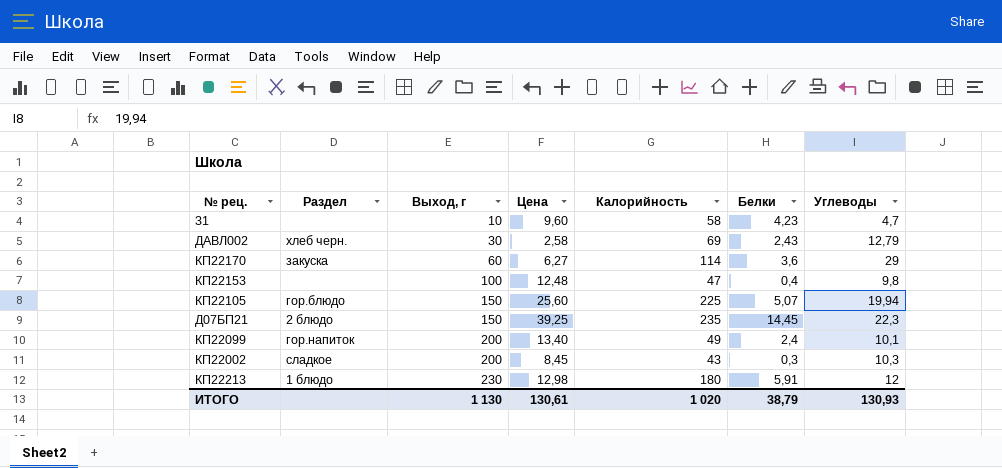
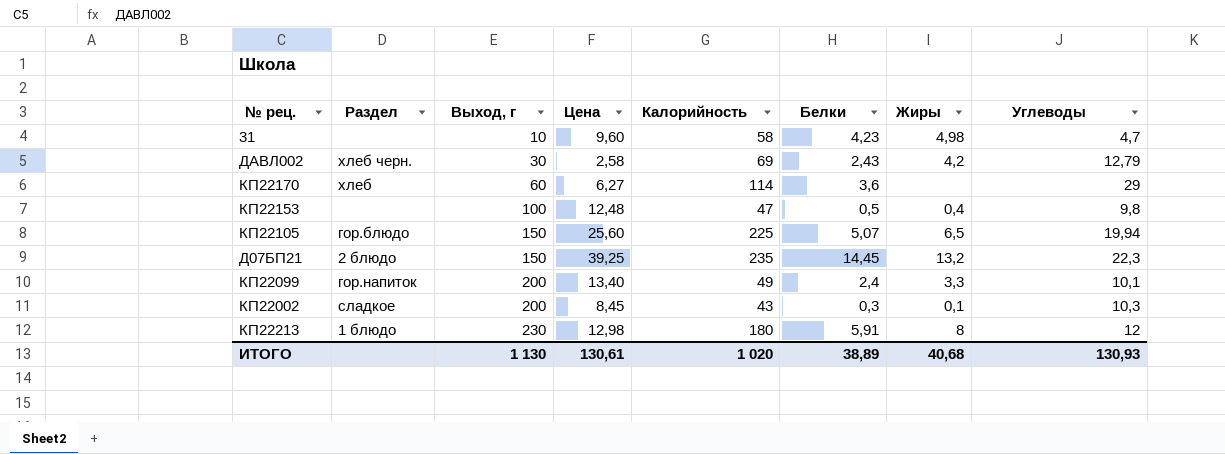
column Жиры | position: none -> 7
КП22170 | Раздел: закуска -> хлеб
КП22153 | Белки: 0,4 -> 0,5
ИТОГО | Белки: 38,79 -> 38,89

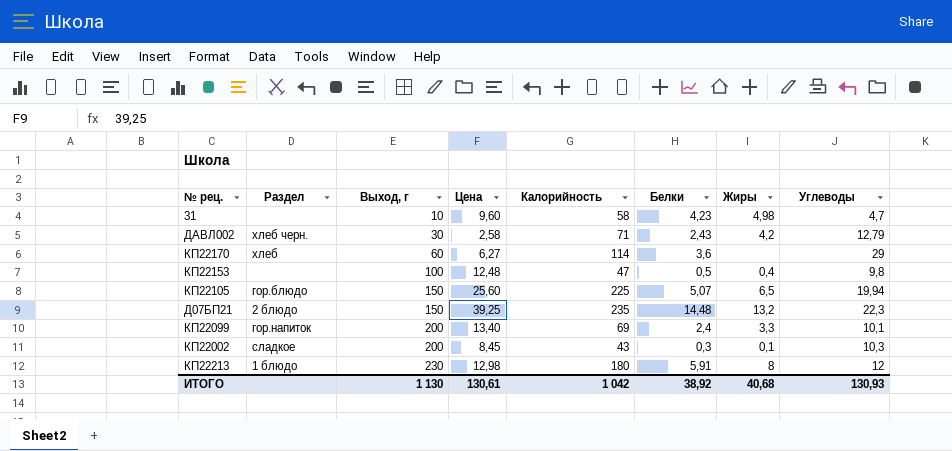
ДАВЛ002 | Калорийность: 69 -> 71
Д07БП21 | Белки: 14,45 -> 14,48
КП22099 | Калорийность: 49 -> 69
ИТОГО | Калорийность: 1 020 -> 1 042
ИТОГО | Белки: 38,89 -> 38,92

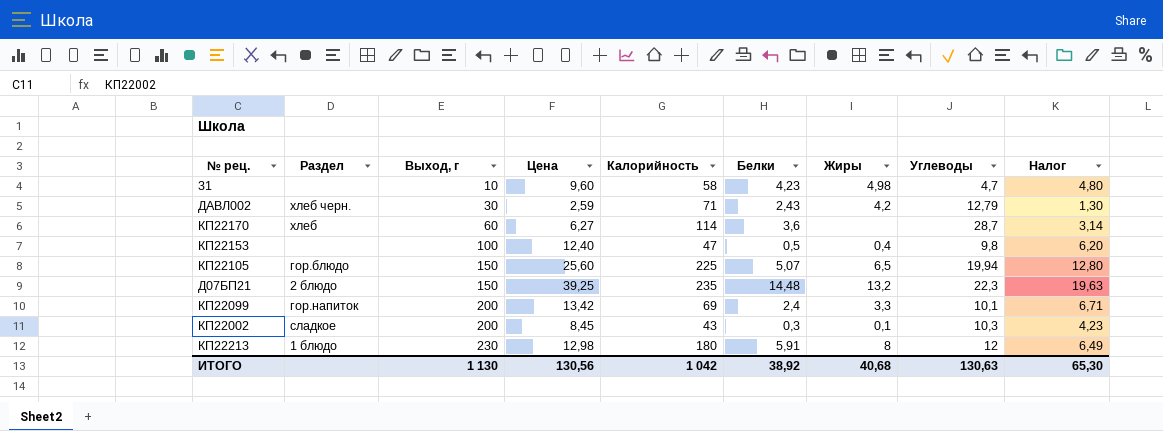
column Налог | formula: none -> [Цена] * 0,5
ДАВЛ002 | Цена: 2,58 -> 2,59
КП22170 | Углеводы: 29 -> 28,7
КП22153 | Цена: 12,48 -> 12,40
КП22099 | Цена: 13,40 -> 13,42
ИТОГО | Цена: 130,61 -> 130,56
ИТОГО | Углеводы: 130,93 -> 130,63

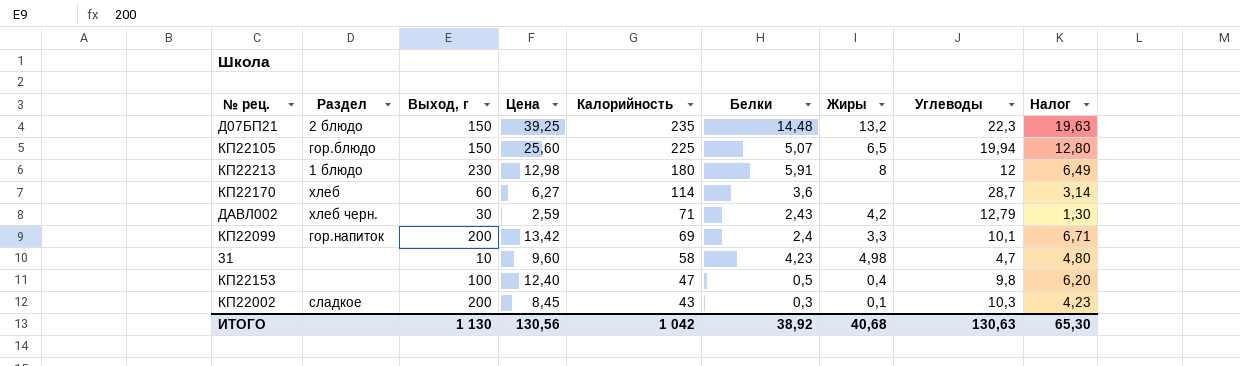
row order: Выход, г ascending -> Калорийность descending

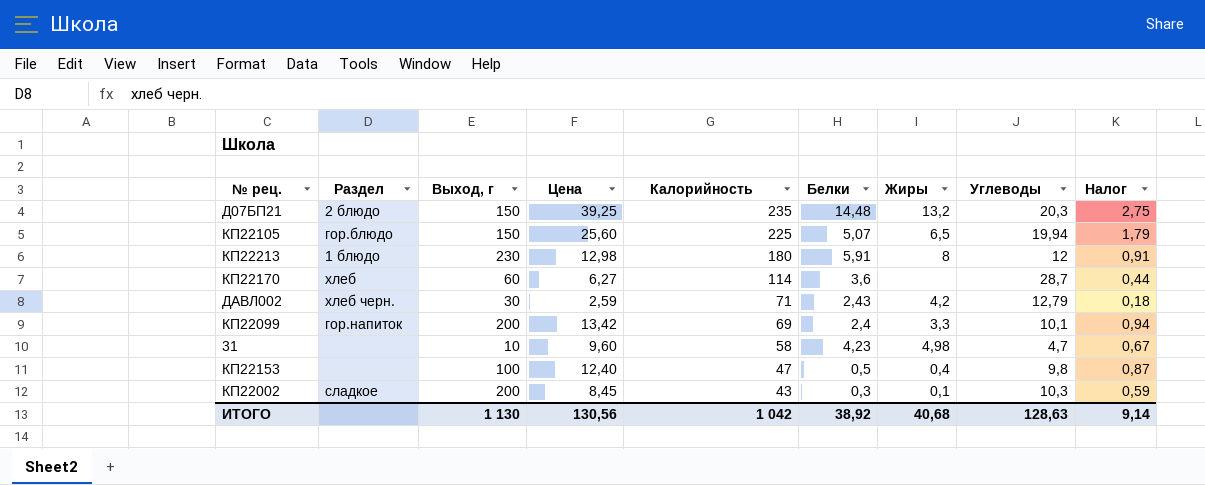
column Налог | formula: [Цена] * 0,5 -> [Цена] * 0,07
Д07БП21 | Углеводы: 22,3 -> 20,3
ИТОГО | Углеводы: 130,63 -> 128,63
ИТОГО | Налог: 65,30 -> 9,14

